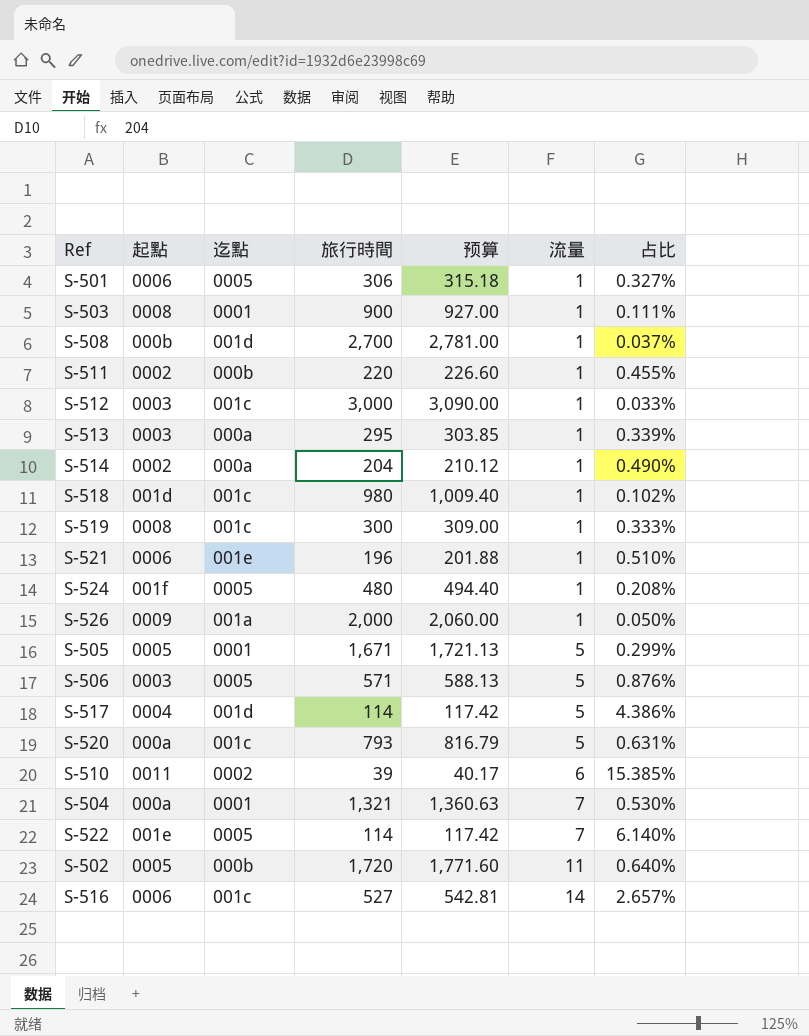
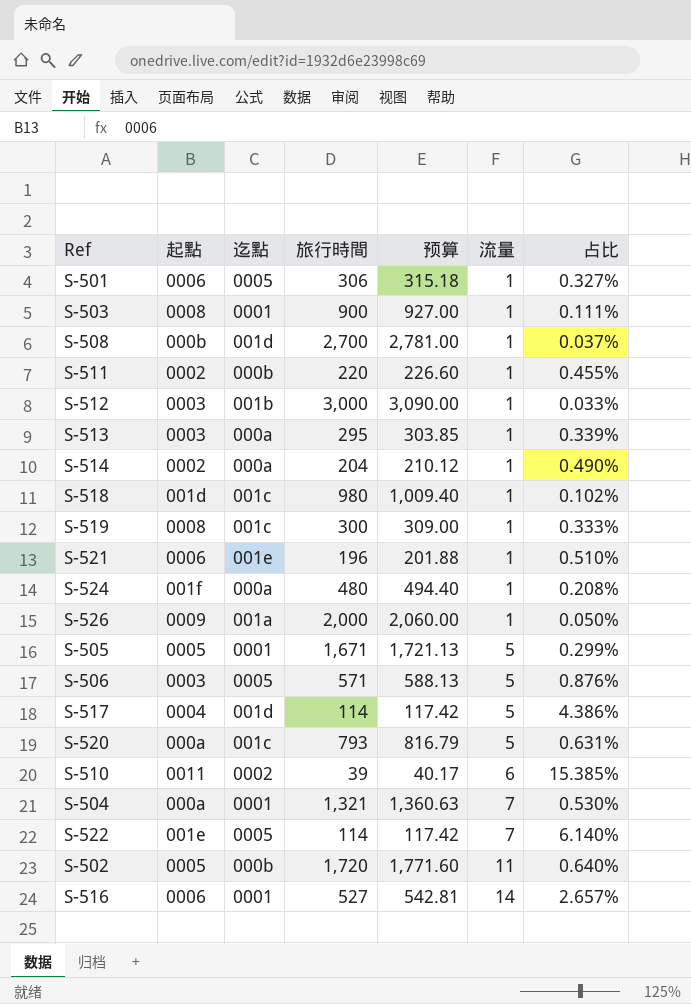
S-512 | 迄點: 001c -> 001b
S-524 | 迄點: 0005 -> 000a
S-516 | 迄點: 001c -> 0001

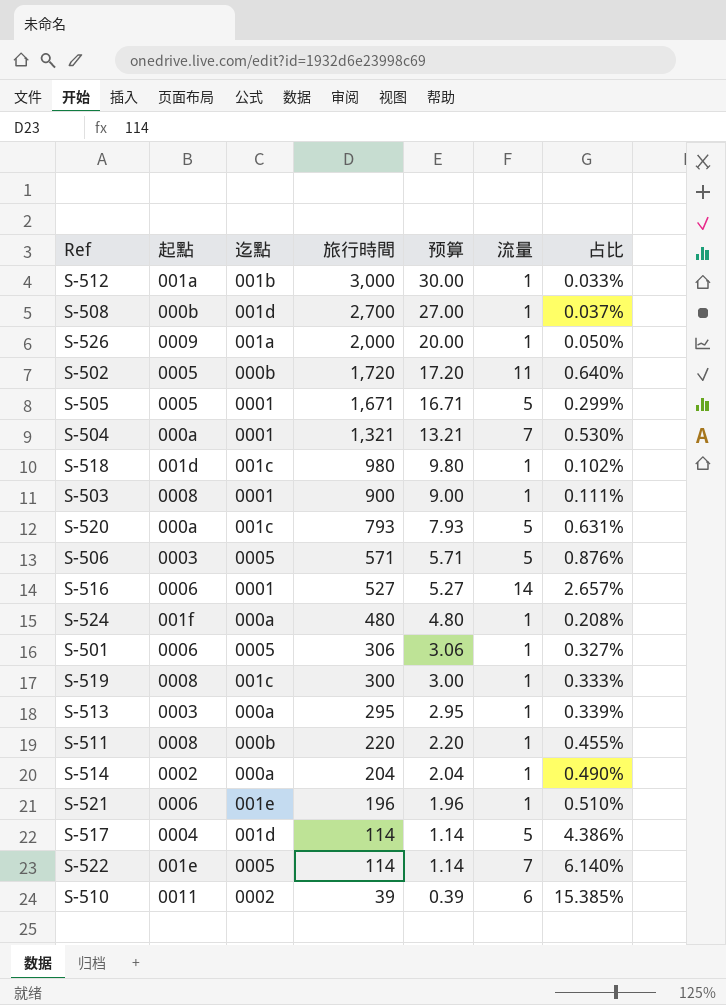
row order: 流量 ascending -> 旅行時間 descending
column 预算 | formula: [旅行時間] * 1.03 -> [旅行時間] * 0.01
S-512 | 起點: 0003 -> 001a
S-511 | 起點: 0002 -> 0008

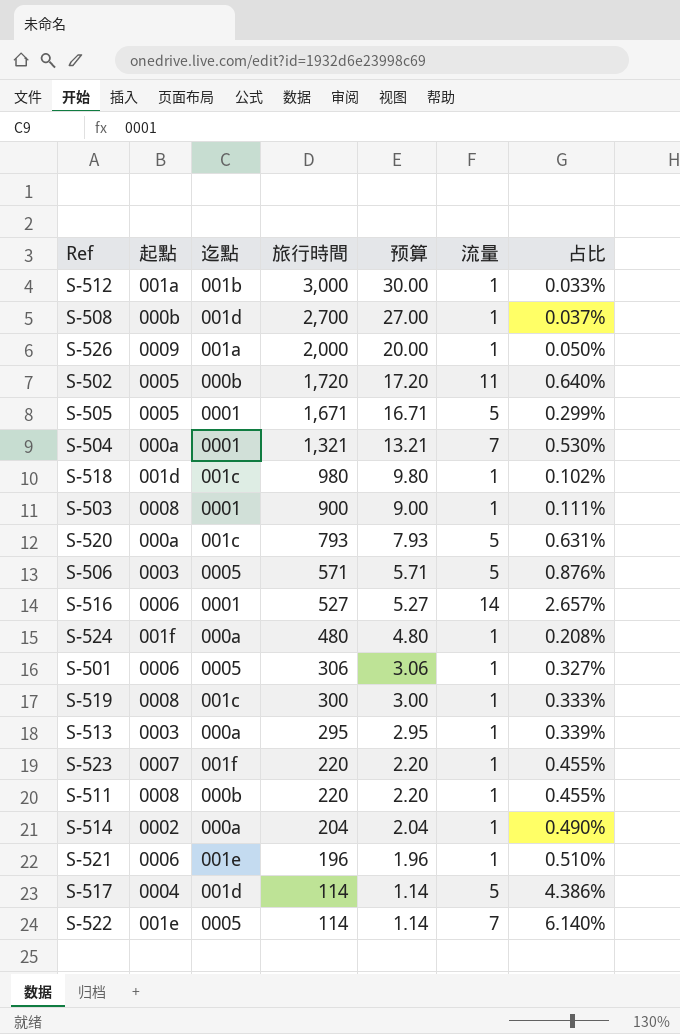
row S-510: 0011 | 0002 | 39 | 0.39 | 6 | 15.385% -> none
row S-523: none -> 0007 | 001f | 220 | 2.20 | 1 | 0.455%

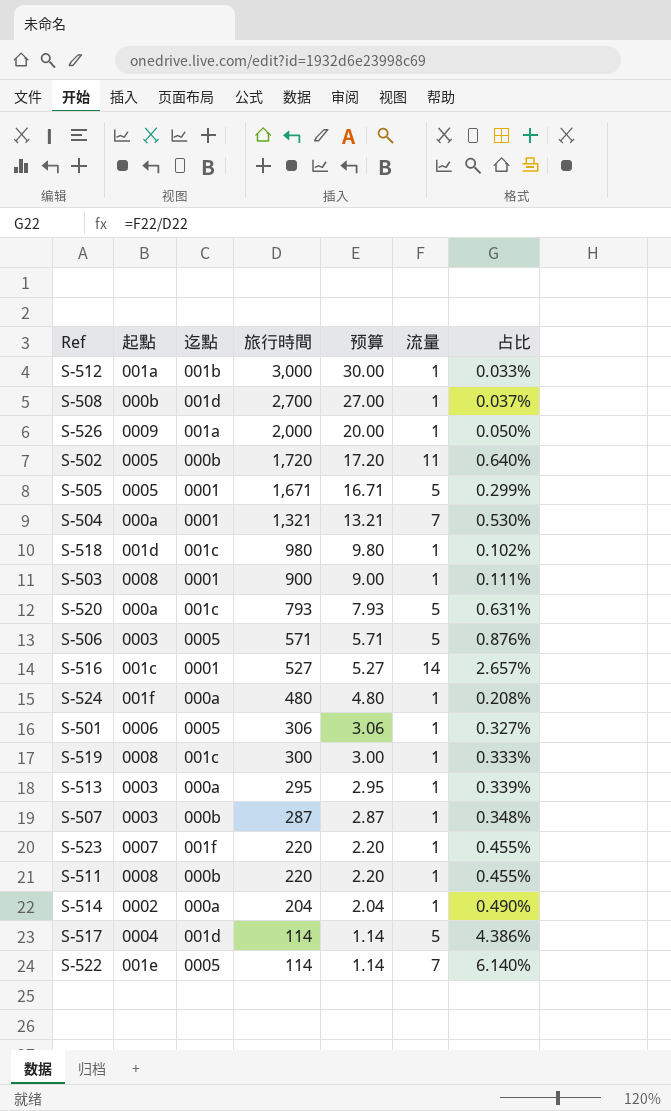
row S-521: 0006 | 001e | 196 | 1.96 | 1 | 0.510% -> none
S-516 | 起點: 0006 -> 001c
row S-507: none -> 0003 | 000b | 287 | 2.87 | 1 | 0.348%

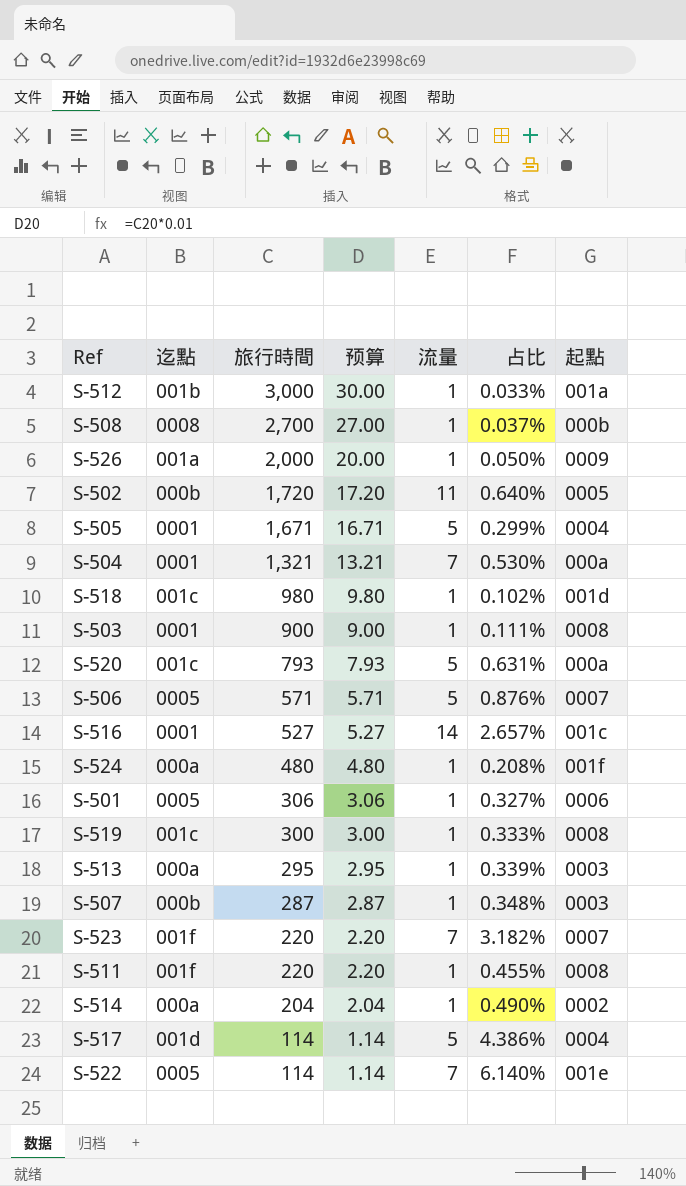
column 起點 | position: 2 -> 7
S-508 | 迄點: 001d -> 0008
S-505 | 起點: 0005 -> 0004
S-506 | 起點: 0003 -> 0007
S-523 | 流量: 1 -> 7
S-523 | 占比: 0.455% -> 3.182%
S-511 | 迄點: 000b -> 001f

